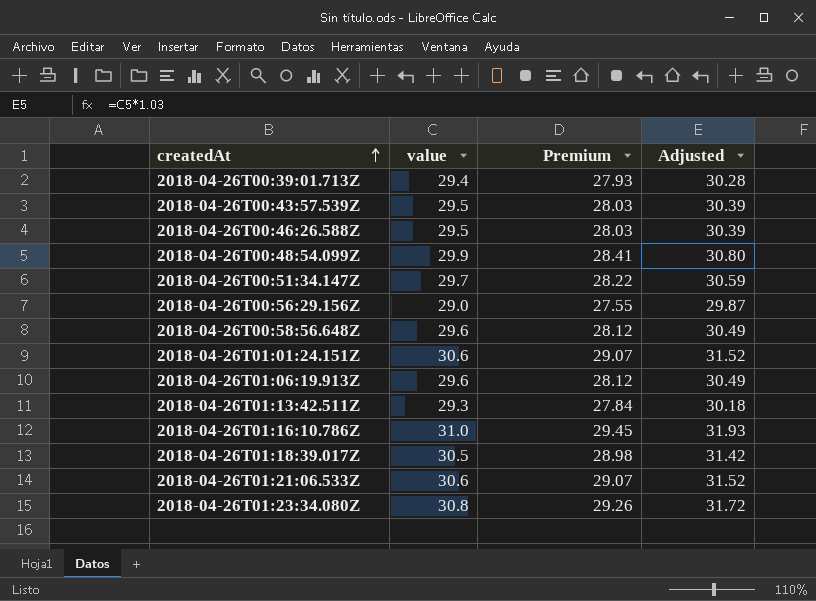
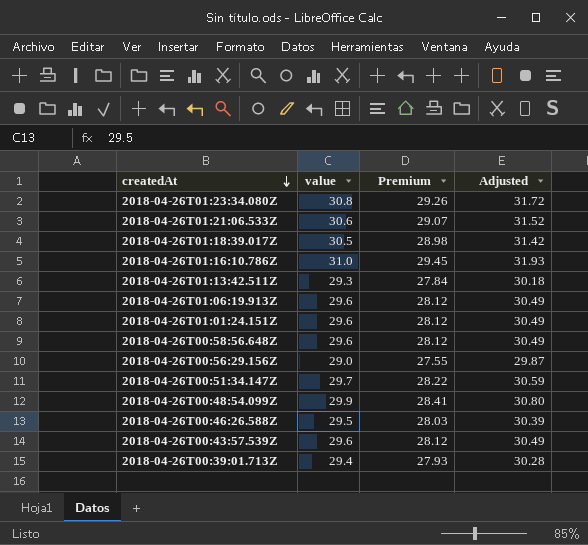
row order: createdAt ascending -> createdAt descending
2018-04-26T01:01:24.151Z | value: 30.6 -> 29.6
2018-04-26T01:01:24.151Z | Premium: 29.07 -> 28.12
2018-04-26T01:01:24.151Z | Adjusted: 31.52 -> 30.49
2018-04-26T00:43:57.539Z | value: 29.5 -> 29.6
2018-04-26T00:43:57.539Z | Premium: 28.03 -> 28.12
2018-04-26T00:43:57.539Z | Adjusted: 30.39 -> 30.49

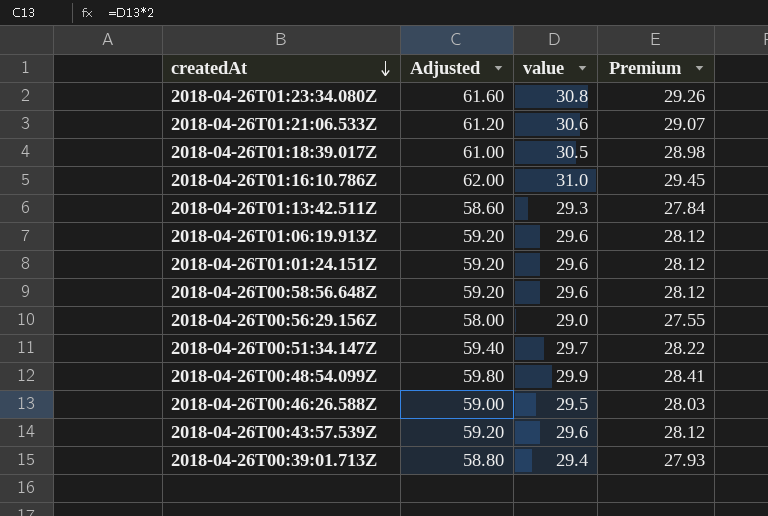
column Adjusted | formula: [value] * 1.03 -> [value] * 2
column Adjusted | position: 4 -> 2

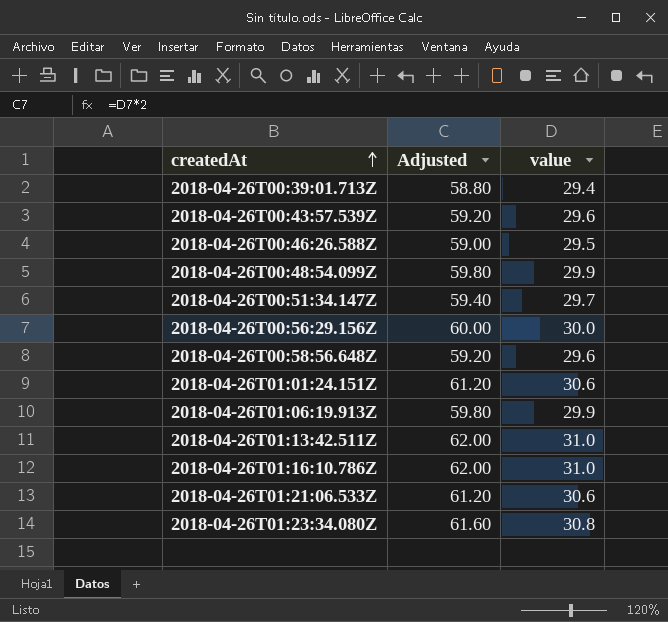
row order: createdAt descending -> createdAt ascending
column Premium | formula: [value] * 0.95 -> none
row 2018-04-26T01:18:39.017Z: 61.00 | 30.5 | 28.98 -> none
2018-04-26T00:56:29.156Z | Adjusted: 58.00 -> 60.00
2018-04-26T00:56:29.156Z | value: 29.0 -> 30.0
2018-04-26T01:01:24.151Z | Adjusted: 59.20 -> 61.20
2018-04-26T01:01:24.151Z | value: 29.6 -> 30.6
2018-04-26T01:06:19.913Z | Adjusted: 59.20 -> 59.80
2018-04-26T01:06:19.913Z | value: 29.6 -> 29.9
2018-04-26T01:13:42.511Z | Adjusted: 58.60 -> 62.00
2018-04-26T01:13:42.511Z | value: 29.3 -> 31.0

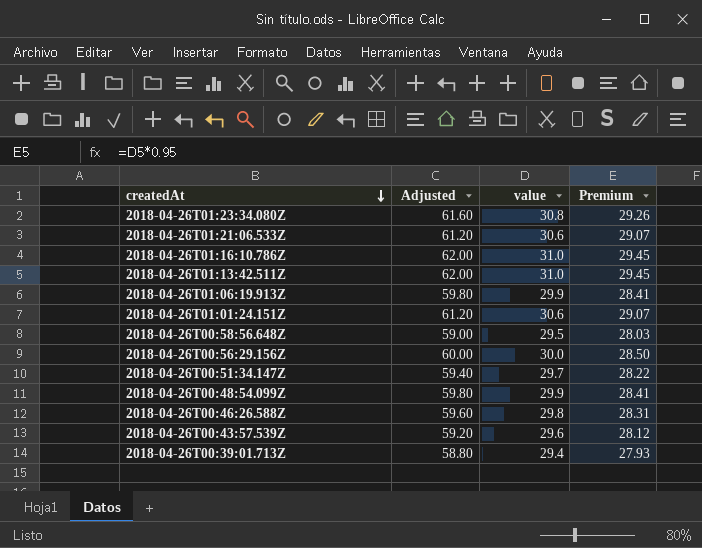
row order: createdAt ascending -> createdAt descending
column Premium | formula: none -> [value] * 0.95
2018-04-26T00:58:56.648Z | Adjusted: 59.20 -> 59.00
2018-04-26T00:58:56.648Z | value: 29.6 -> 29.5
2018-04-26T00:46:26.588Z | Adjusted: 59.00 -> 59.60
2018-04-26T00:46:26.588Z | value: 29.5 -> 29.8

